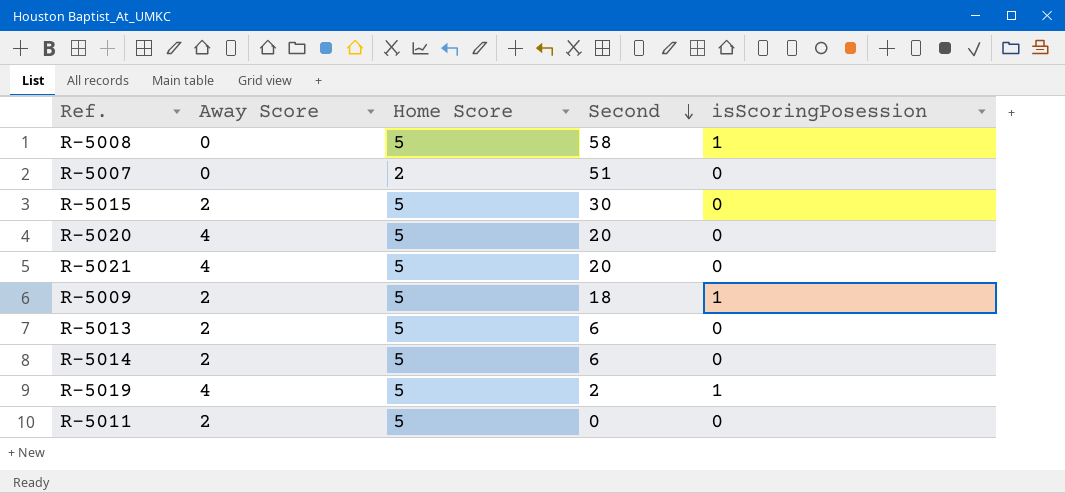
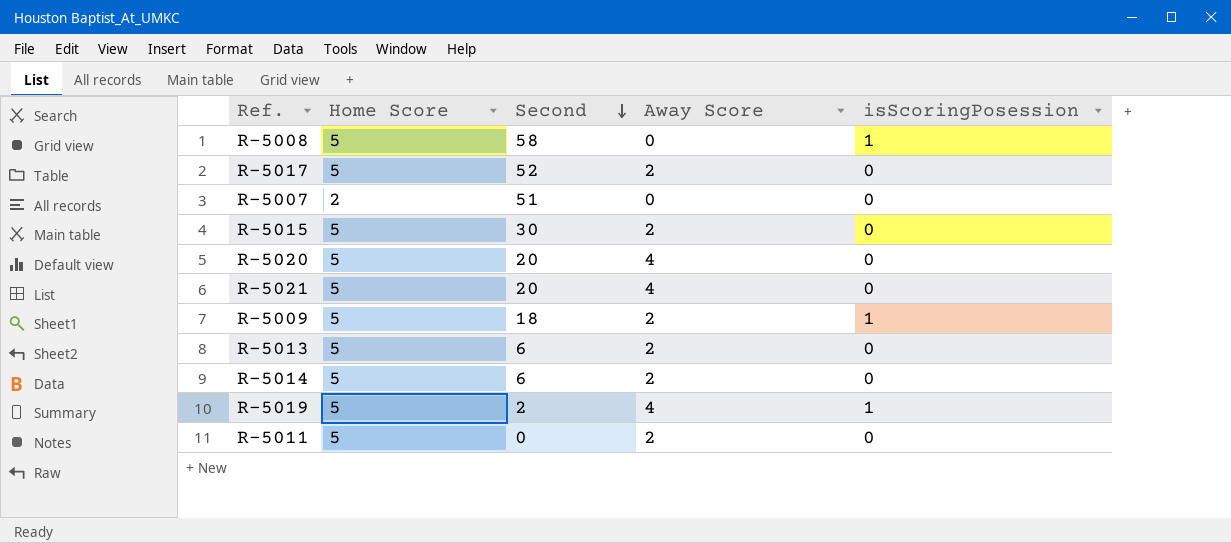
column Away Score | position: 2 -> 4
row R-5017: none -> 5 | 52 | 2 | 0

